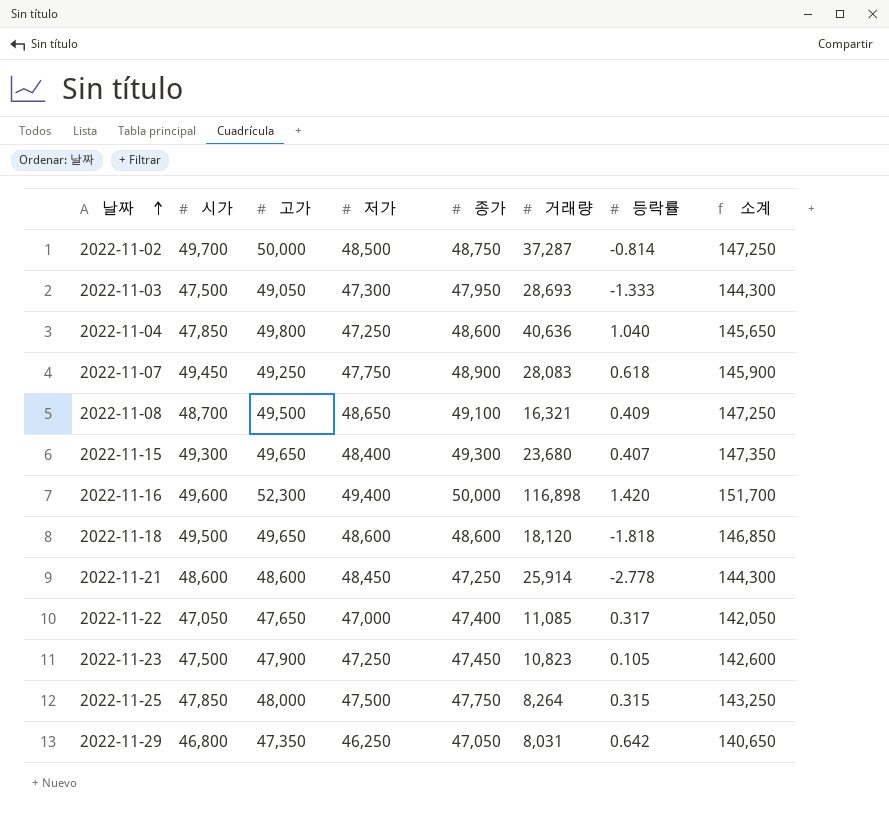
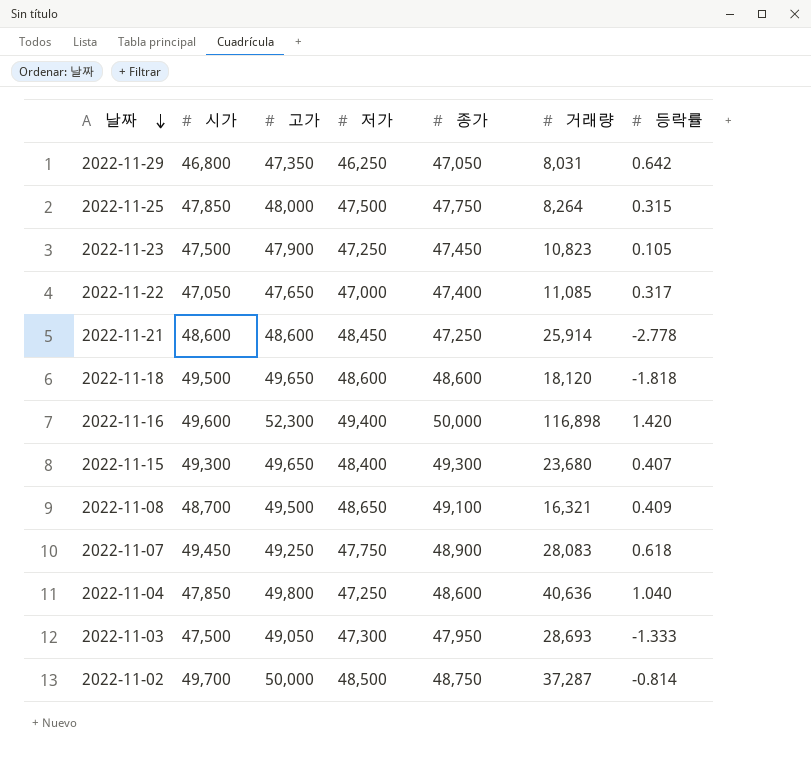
row order: 날짜 ascending -> 날짜 descending
column 소계 | formula: [고가] + [저가] + [종가] -> none

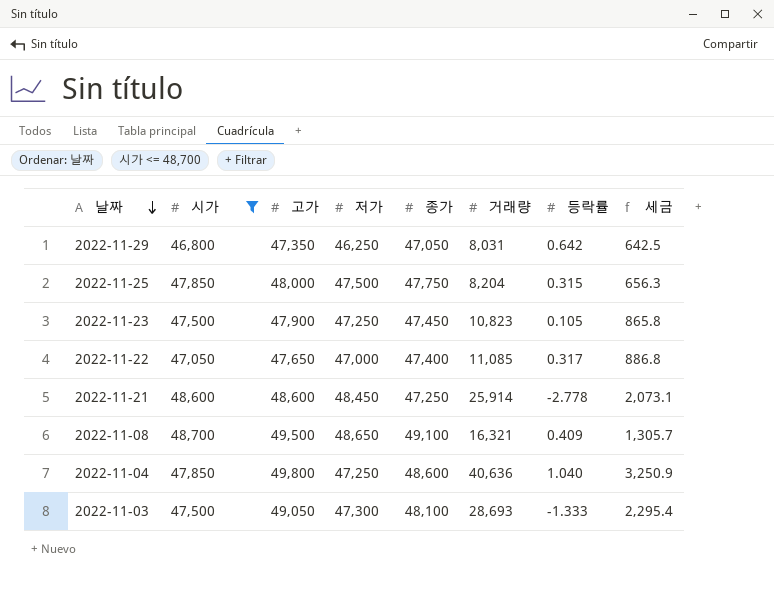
filter: none -> 시가 <= 48,700
column 세금 | formula: none -> [거래량] * 0.08
2022-11-25 | 거래량: 8,264 -> 8,204
2022-11-03 | 종가: 47,950 -> 48,100

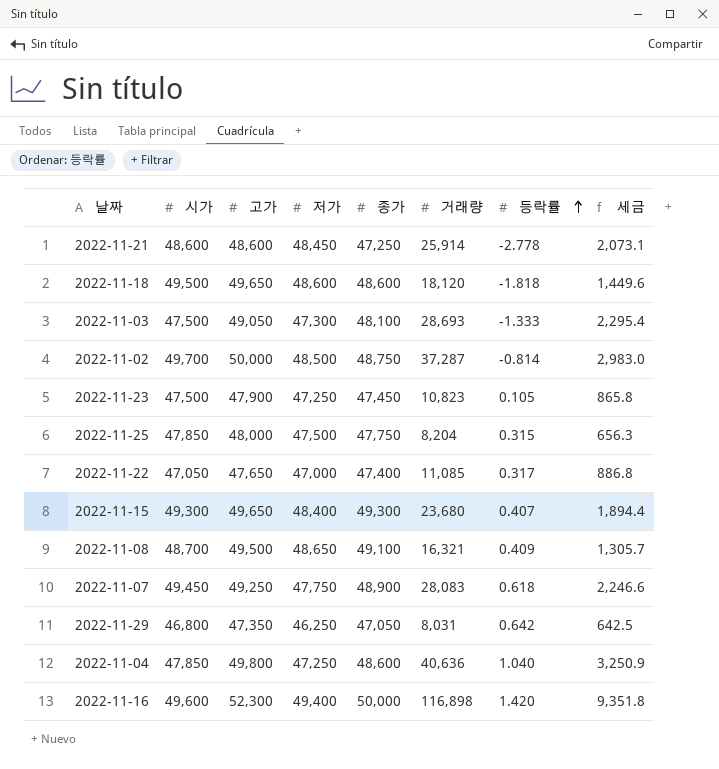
filter: 시가 <= 48,700 -> none
row order: 날짜 descending -> 등락률 ascending

